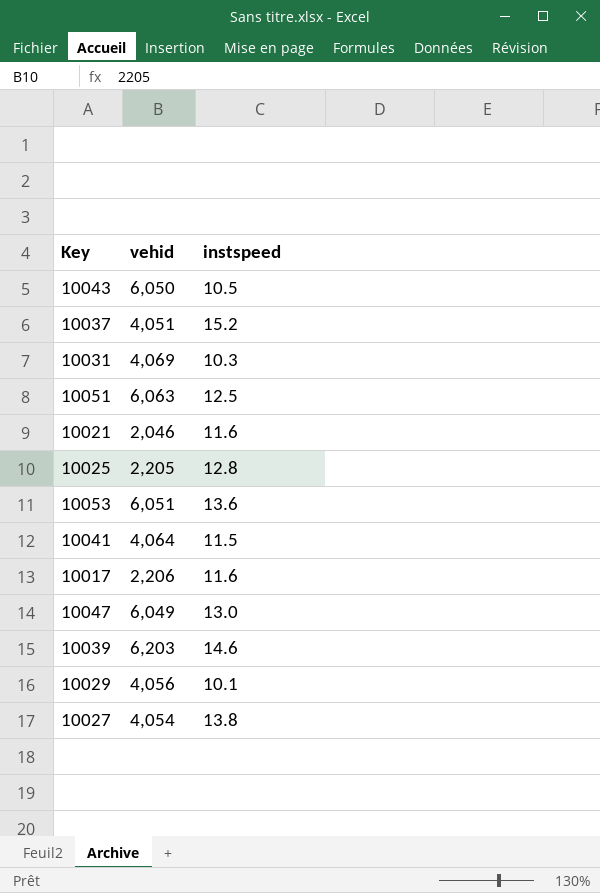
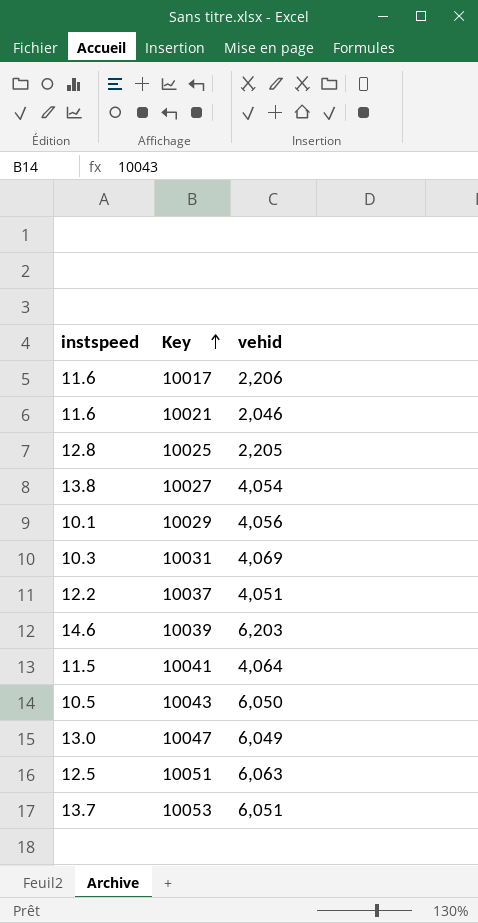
row order: none -> Key ascending
column instspeed | position: 3 -> 1
10037 | instspeed: 15.2 -> 12.2
10053 | instspeed: 13.6 -> 13.7

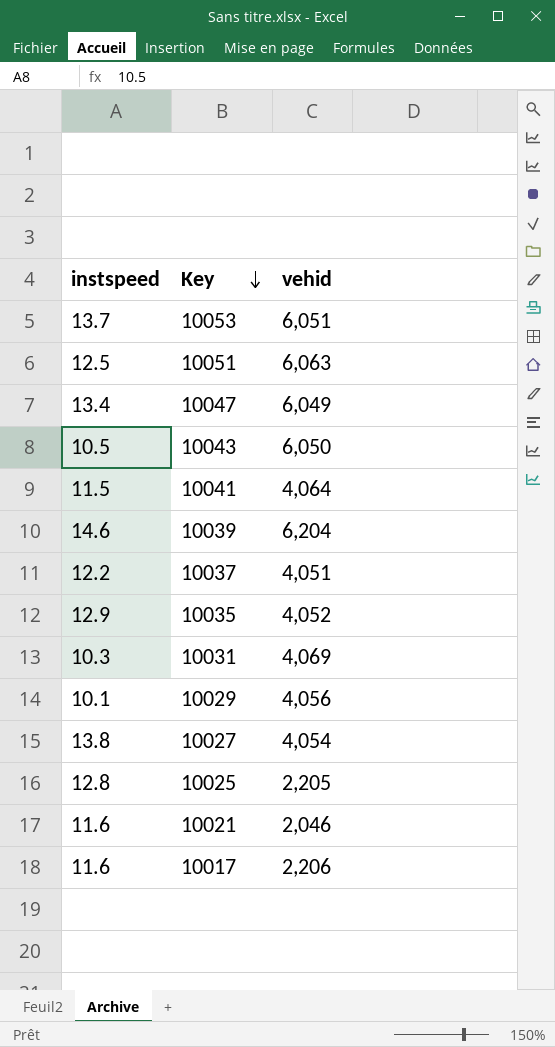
row order: Key ascending -> Key descending
10047 | instspeed: 13.0 -> 13.4
10039 | vehid: 6,203 -> 6,204
row 10035: none -> 12.9 | 4,052

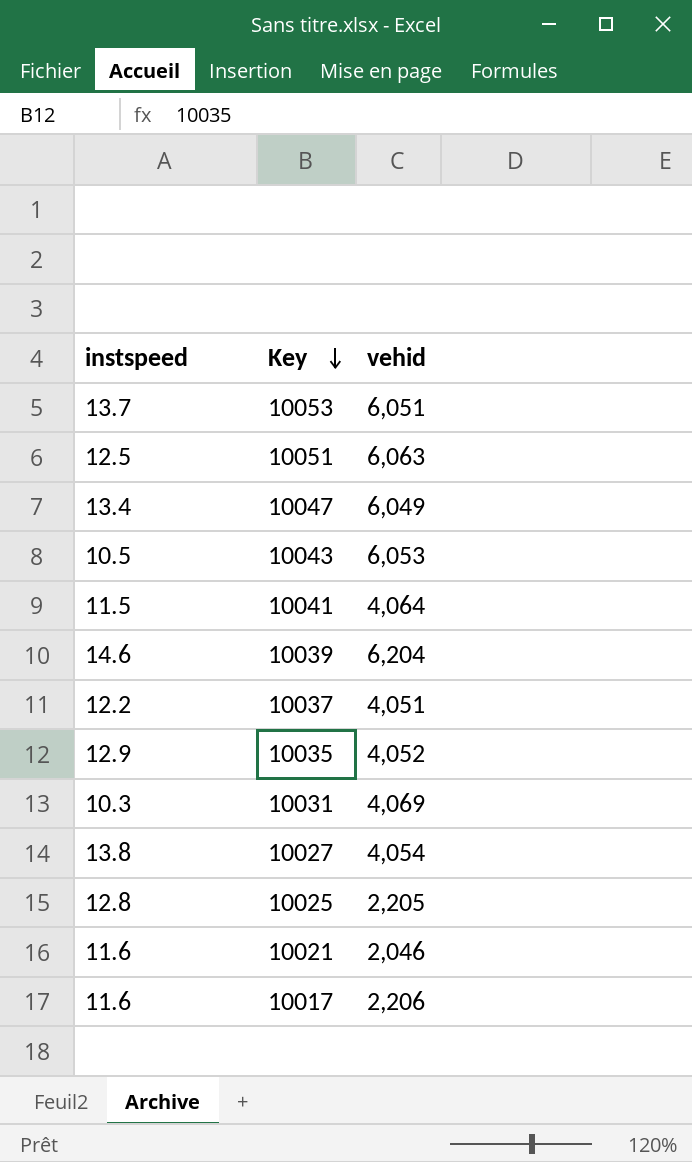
row 10029: 10.1 | 4,056 -> none
10043 | vehid: 6,050 -> 6,053

